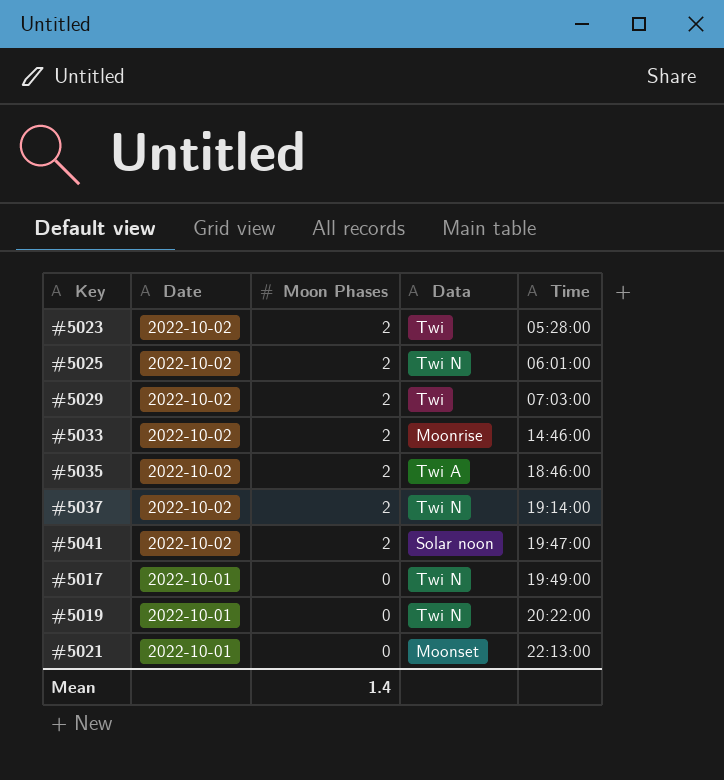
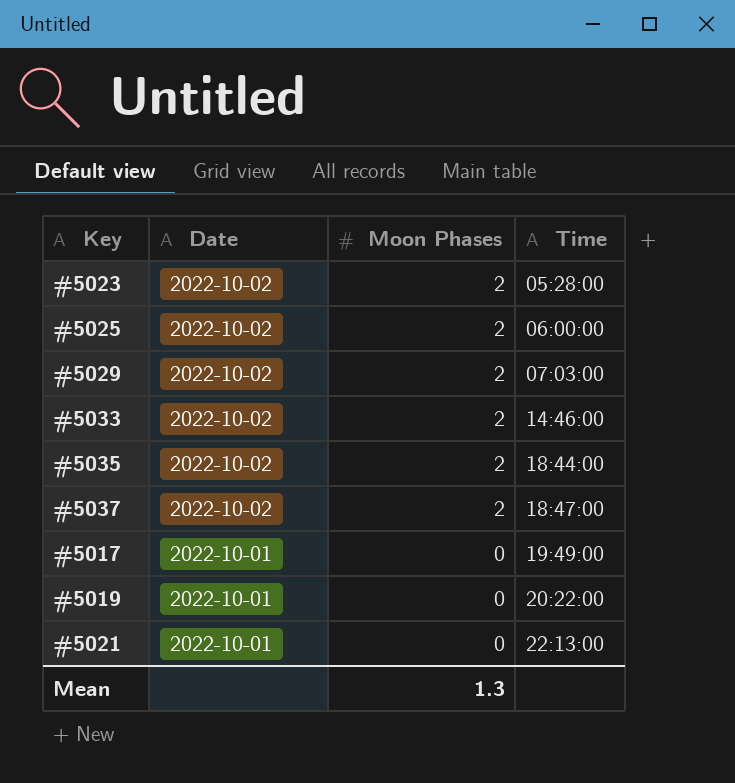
column Data | position: 4 -> none
row #5041: 2022-10-02 | 2 | Solar noon | 19:47:00 -> none
#5025 | Time: 06:01:00 -> 06:00:00
#5035 | Time: 18:46:00 -> 18:44:00
#5037 | Time: 19:14:00 -> 18:47:00
Mean | Moon Phases: 1.4 -> 1.3

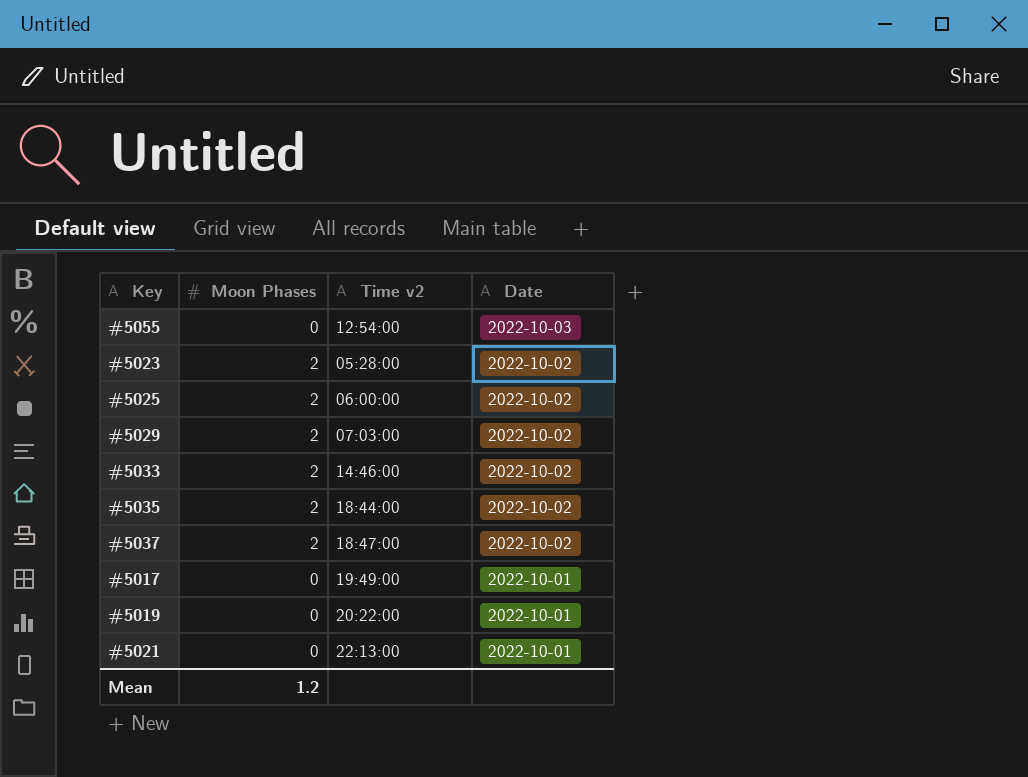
column name: Time -> Time v2
column Date | position: 2 -> 4
row #5055: none -> 0 | 12:54:00 | 2022-10-03
Mean | Moon Phases: 1.3 -> 1.2

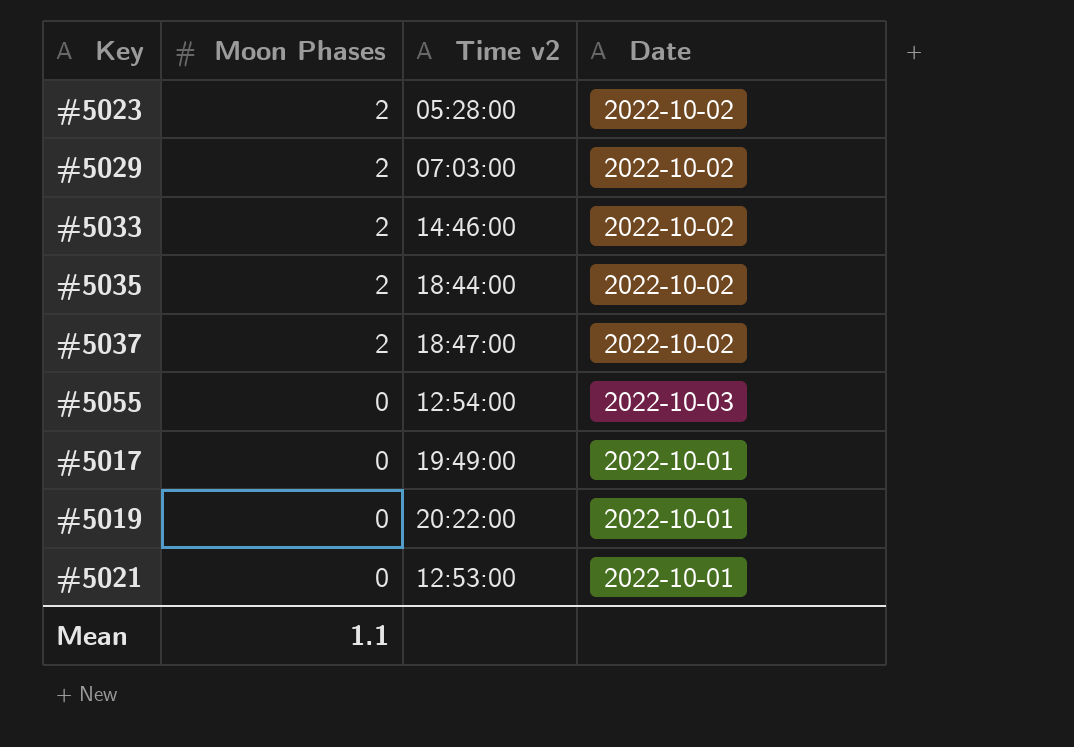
row order: Date descending -> Moon Phases descending
row #5025: 2 | 06:00:00 | 2022-10-02 -> none
#5021 | Time v2: 22:13:00 -> 12:53:00
Mean | Moon Phases: 1.2 -> 1.1

